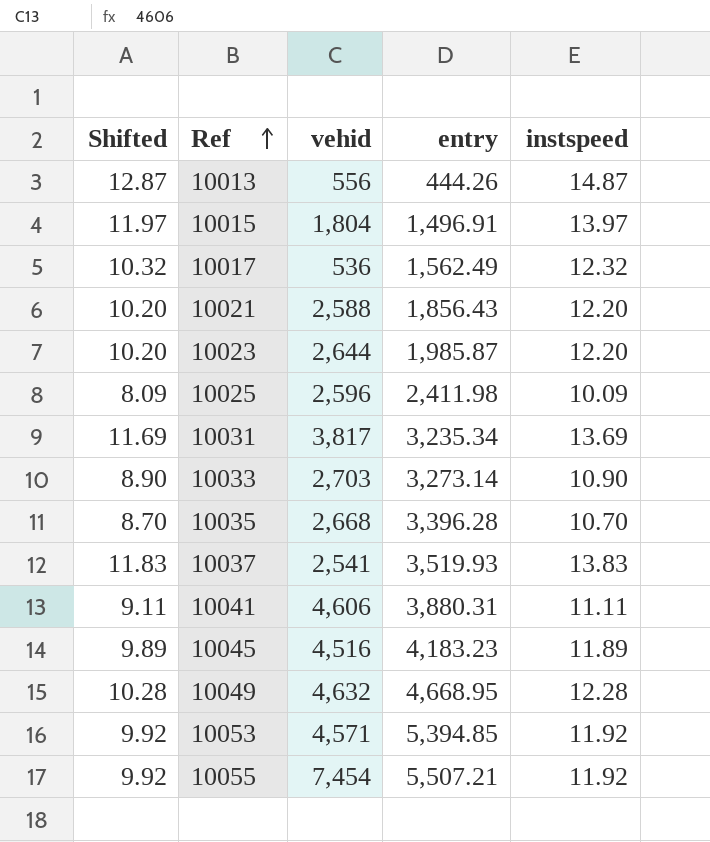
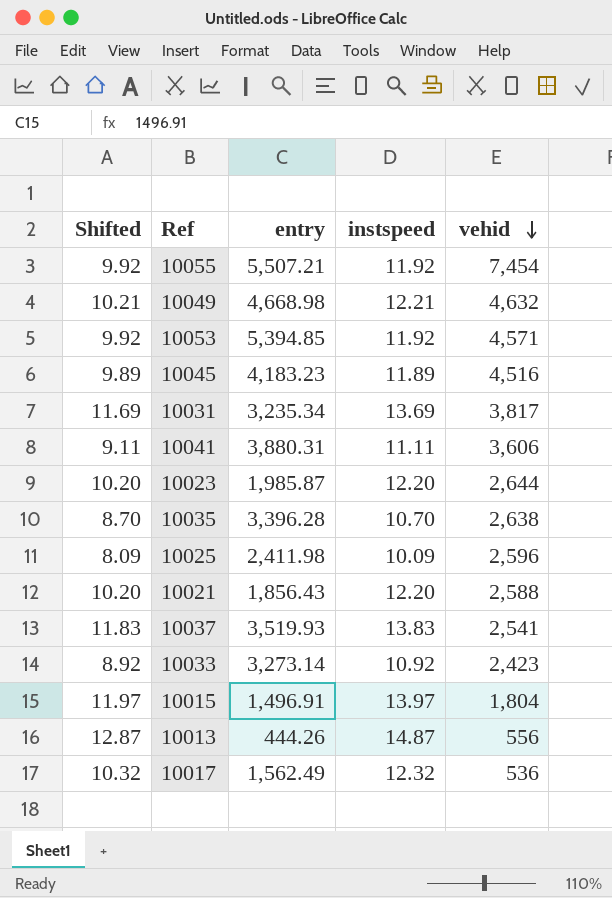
row order: Ref ascending -> vehid descending
column vehid | position: 3 -> 5
10049 | Shifted: 10.28 -> 10.21
10049 | entry: 4,668.95 -> 4,668.98
10049 | instspeed: 12.28 -> 12.21
10041 | vehid: 4,606 -> 3,606
10035 | vehid: 2,668 -> 2,638
10033 | Shifted: 8.90 -> 8.92
10033 | instspeed: 10.90 -> 10.92
10033 | vehid: 2,703 -> 2,423

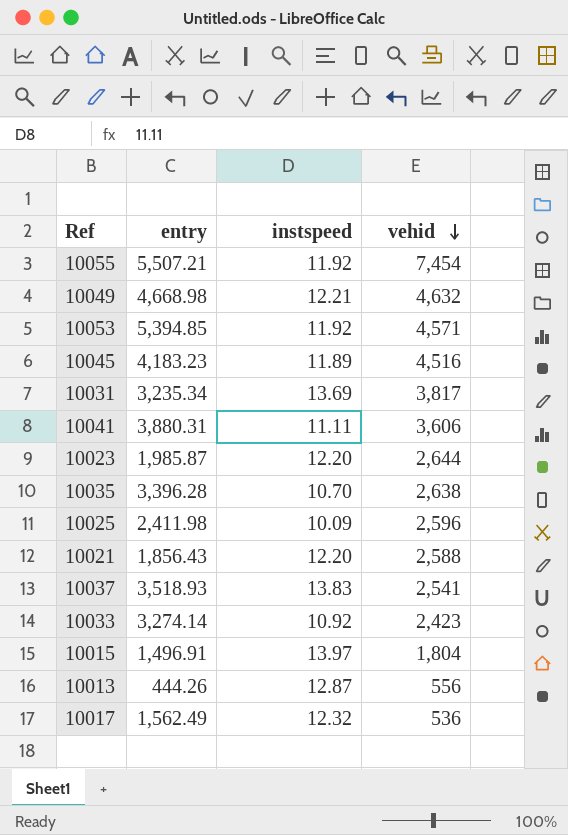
column Shifted | formula: [instspeed] - 2 -> none
10037 | entry: 3,519.93 -> 3,518.93
10033 | entry: 3,273.14 -> 3,274.14
10013 | instspeed: 14.87 -> 12.87

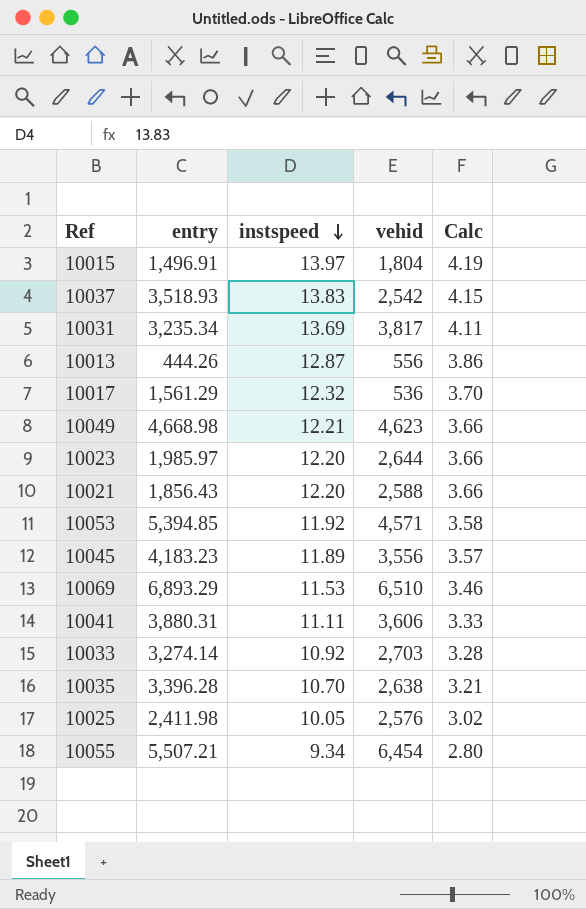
row order: vehid descending -> instspeed descending
column Calc | formula: none -> [instspeed] * 0.3
10037 | vehid: 2,541 -> 2,542
10017 | entry: 1,562.49 -> 1,561.29
10049 | vehid: 4,632 -> 4,623
10023 | entry: 1,985.87 -> 1,985.97
10045 | vehid: 4,516 -> 3,556
row 10069: none -> 6,893.29 | 11.53 | 6,510 | 3.46
10033 | vehid: 2,423 -> 2,703
10025 | instspeed: 10.09 -> 10.05
10025 | vehid: 2,596 -> 2,576
10055 | instspeed: 11.92 -> 9.34
10055 | vehid: 7,454 -> 6,454

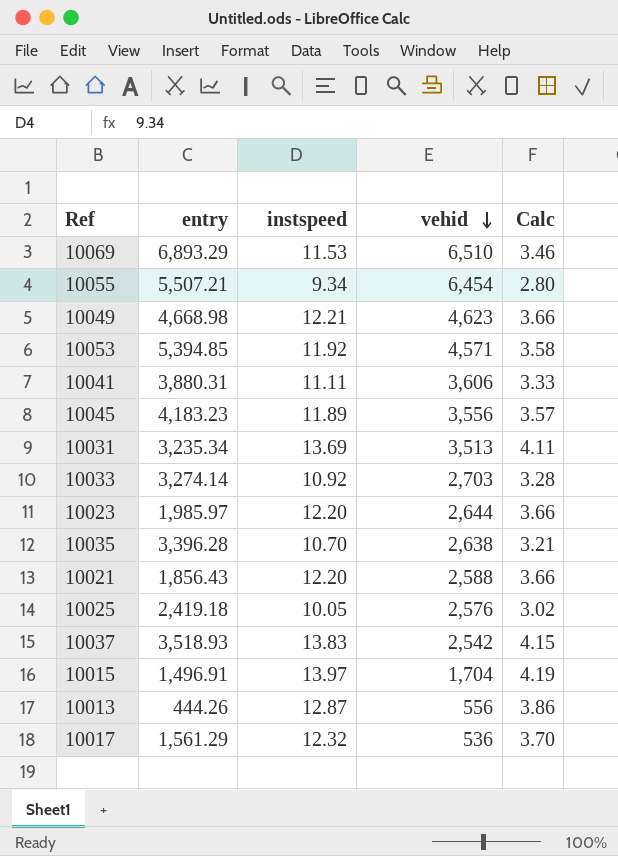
row order: instspeed descending -> vehid descending
10031 | vehid: 3,817 -> 3,513
10025 | entry: 2,411.98 -> 2,419.18
10015 | vehid: 1,804 -> 1,704

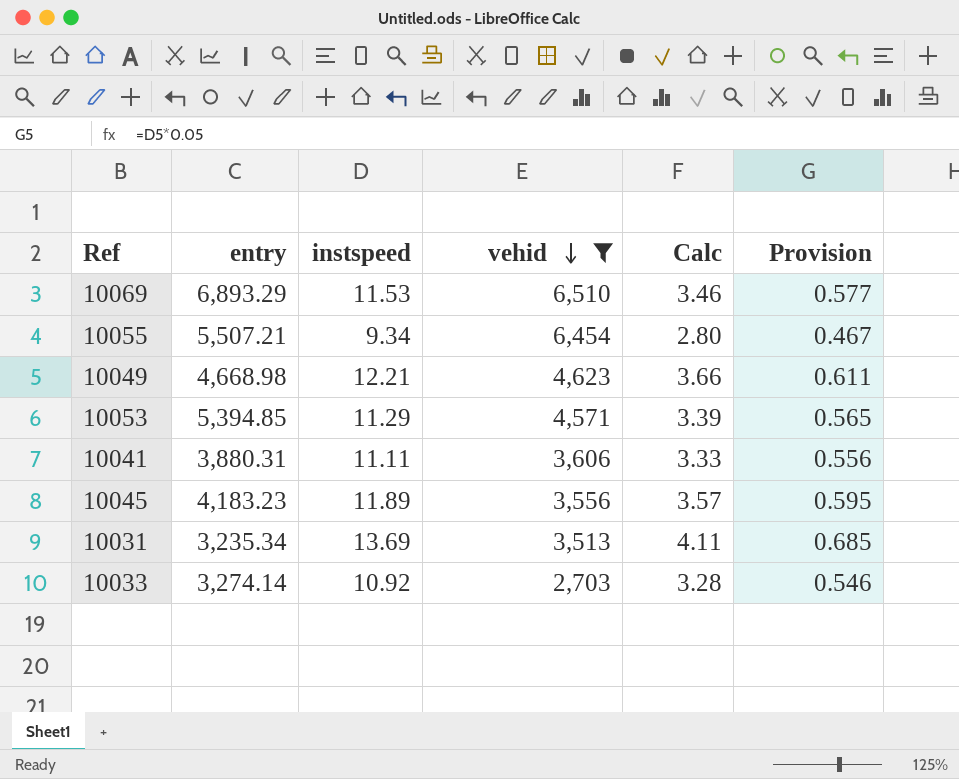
filter: none -> vehid >= 2,703
column Provision | formula: none -> [instspeed] * 0.05
10053 | instspeed: 11.92 -> 11.29
10053 | Calc: 3.58 -> 3.39

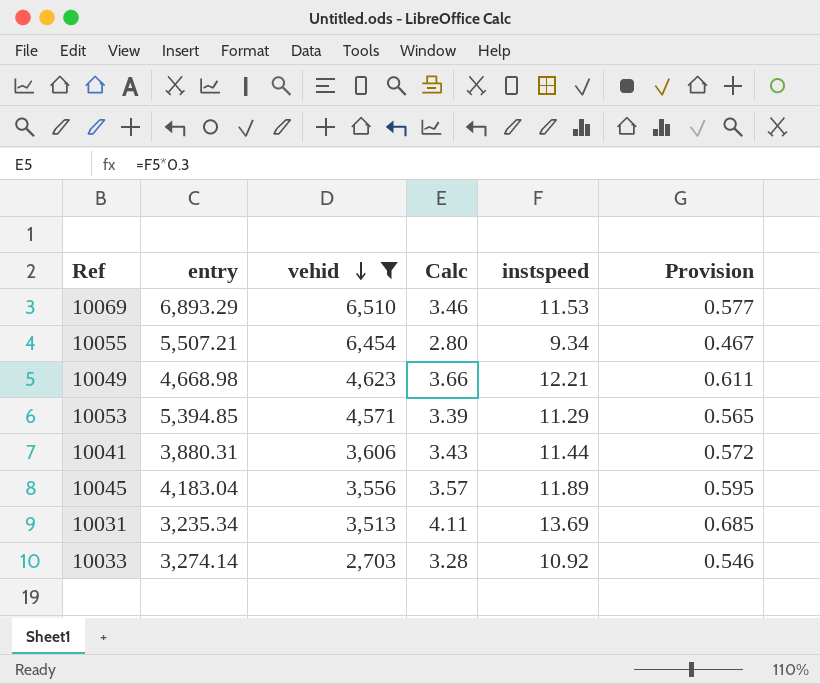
column instspeed | position: 3 -> 5
10041 | Calc: 3.33 -> 3.43
10041 | instspeed: 11.11 -> 11.44
10041 | Provision: 0.556 -> 0.572
10045 | entry: 4,183.23 -> 4,183.04

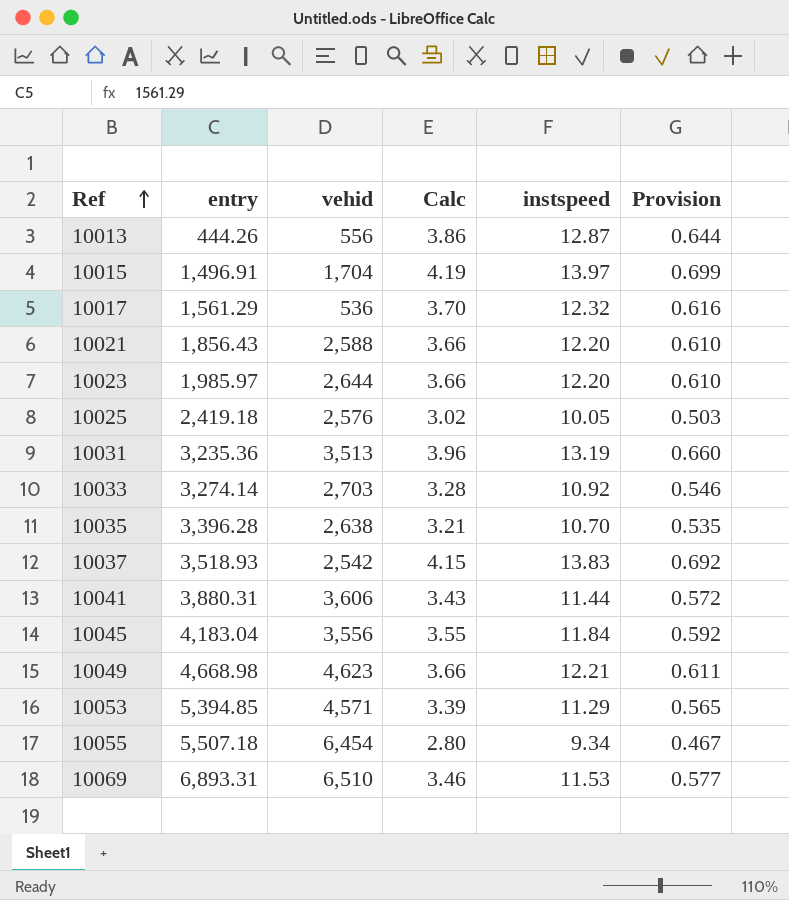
filter: vehid >= 2,703 -> none
row order: vehid descending -> Ref ascending
10031 | entry: 3,235.34 -> 3,235.36
10031 | Calc: 4.11 -> 3.96
10031 | instspeed: 13.69 -> 13.19
10031 | Provision: 0.685 -> 0.660
10045 | Calc: 3.57 -> 3.55
10045 | instspeed: 11.89 -> 11.84
10045 | Provision: 0.595 -> 0.592
10055 | entry: 5,507.21 -> 5,507.18
10069 | entry: 6,893.29 -> 6,893.31

